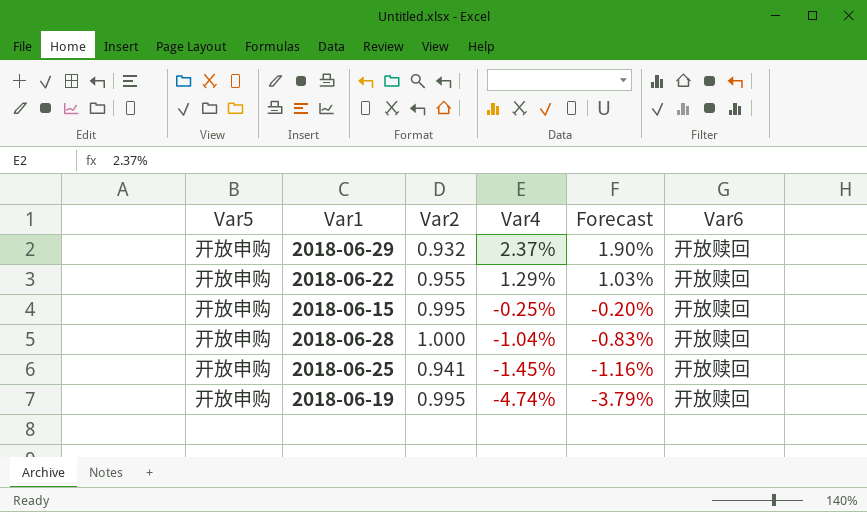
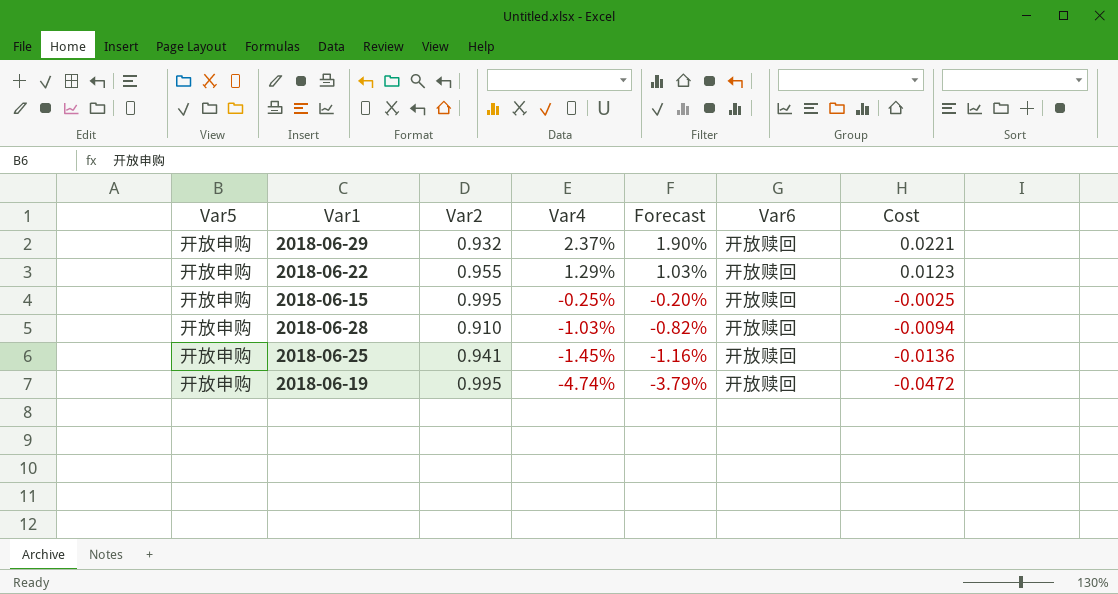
column Cost | formula: none -> [Var2] * [Var4]
2018-06-28 | Var2: 1.000 -> 0.910
2018-06-28 | Var4: -1.04% -> -1.03%
2018-06-28 | Forecast: -0.83% -> -0.82%

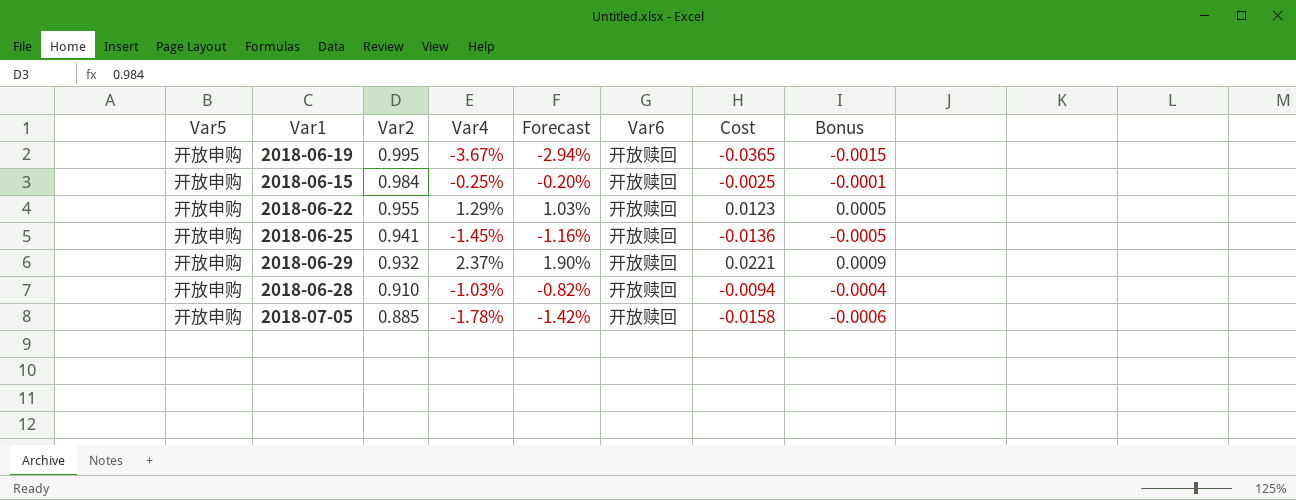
row order: Var4 descending -> Var2 descending
column Bonus | formula: none -> [Cost] * 0.04
2018-06-19 | Var4: -4.74% -> -3.67%
2018-06-19 | Forecast: -3.79% -> -2.94%
2018-06-19 | Cost: -0.0472 -> -0.0365
2018-06-15 | Var2: 0.995 -> 0.984
row 2018-07-05: none -> 开放申购 | 0.885 | -1.78% | -1.42% | 开放赎回 | -0.0158 | -0.0006

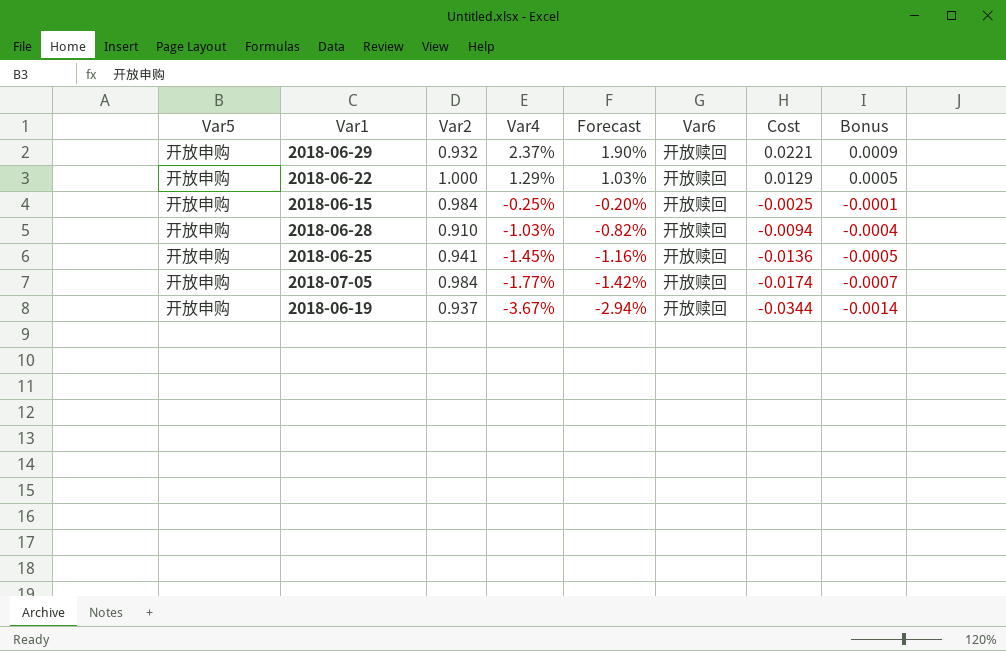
row order: Var2 descending -> Var4 descending
2018-06-22 | Var2: 0.955 -> 1.000
2018-06-22 | Cost: 0.0123 -> 0.0129
2018-07-05 | Var2: 0.885 -> 0.984
2018-07-05 | Var4: -1.78% -> -1.77%
2018-07-05 | Cost: -0.0158 -> -0.0174
2018-07-05 | Bonus: -0.0006 -> -0.0007
2018-06-19 | Var2: 0.995 -> 0.937
2018-06-19 | Cost: -0.0365 -> -0.0344
2018-06-19 | Bonus: -0.0015 -> -0.0014

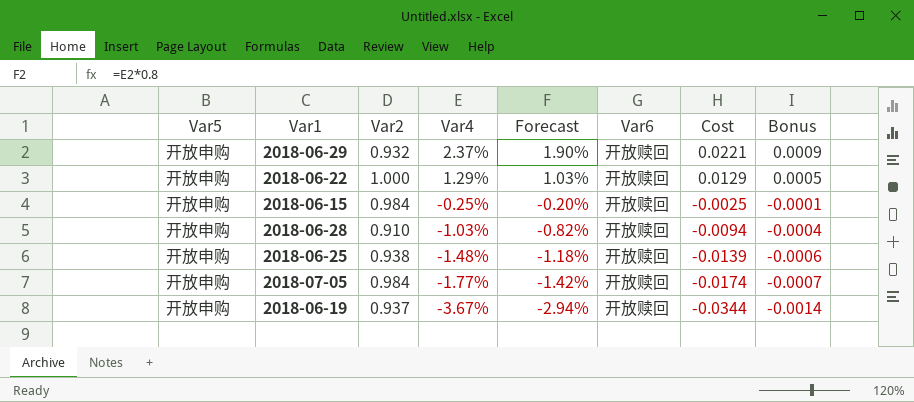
2018-06-25 | Var2: 0.941 -> 0.938
2018-06-25 | Var4: -1.45% -> -1.48%
2018-06-25 | Forecast: -1.16% -> -1.18%
2018-06-25 | Cost: -0.0136 -> -0.0139
2018-06-25 | Bonus: -0.0005 -> -0.0006

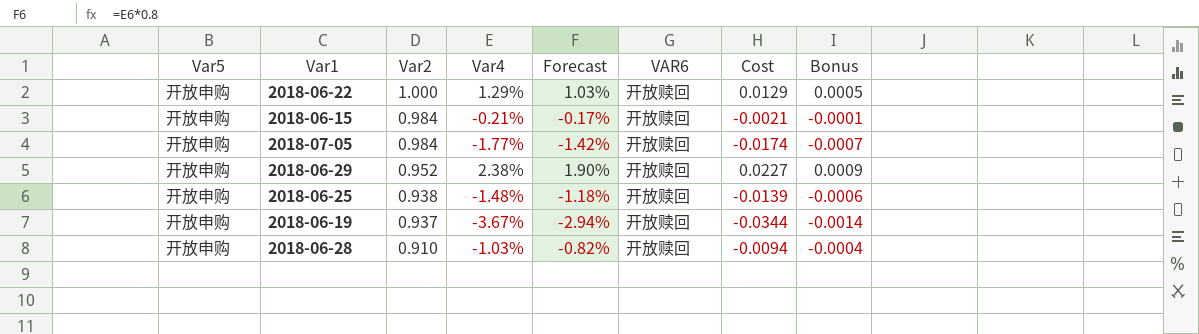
row order: Var4 descending -> Var2 descending
column name: Var6 -> VAR6
2018-06-15 | Var4: -0.25% -> -0.21%
2018-06-15 | Forecast: -0.20% -> -0.17%
2018-06-15 | Cost: -0.0025 -> -0.0021
2018-06-29 | Var2: 0.932 -> 0.952
2018-06-29 | Var4: 2.37% -> 2.38%
2018-06-29 | Cost: 0.0221 -> 0.0227

